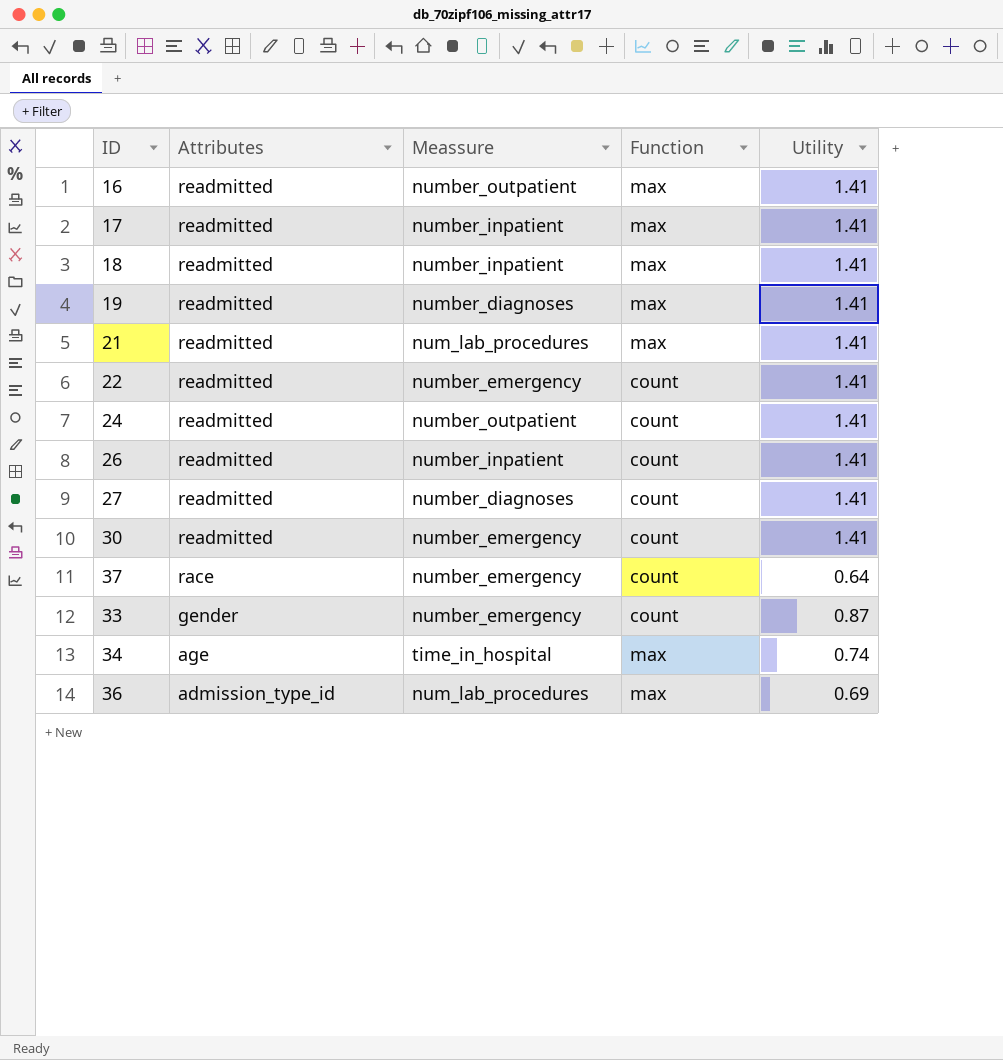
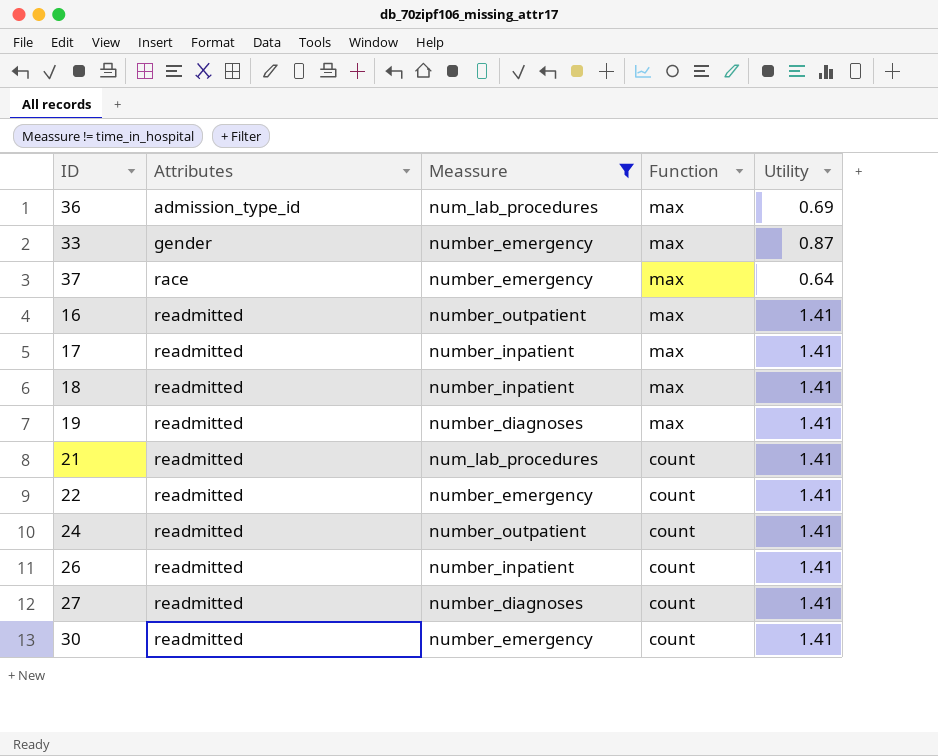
filter: none -> Meassure != time_in_hospital
row order: Attributes descending -> Attributes ascending
33 | Function: count -> max
37 | Function: count -> max
21 | Function: max -> count

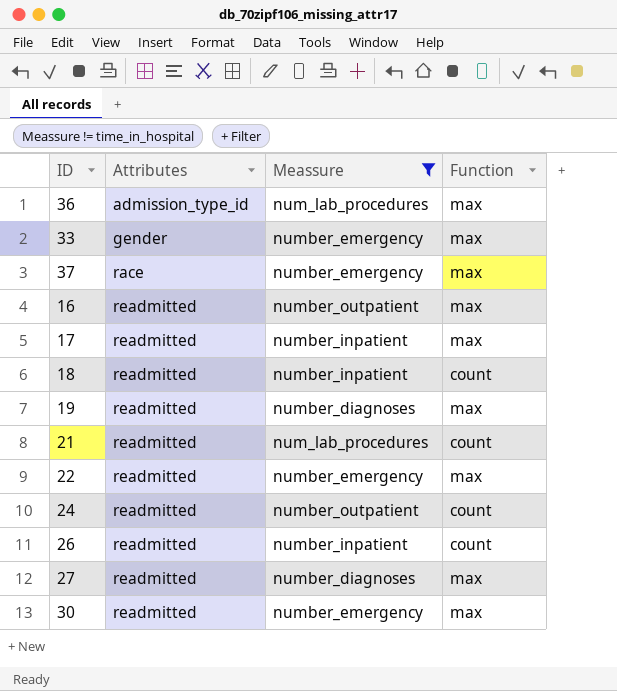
column Utility | position: 5 -> none
18 | Function: max -> count
22 | Function: count -> max
27 | Function: count -> max
30 | Function: count -> max

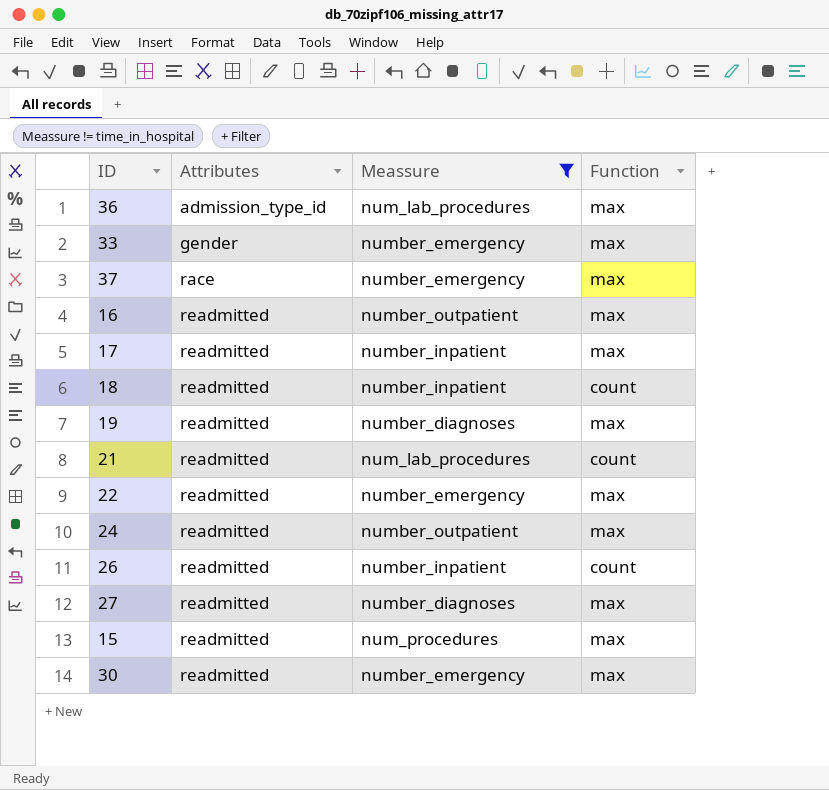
24 | Function: count -> max
row 15: none -> readmitted | num_procedures | max

